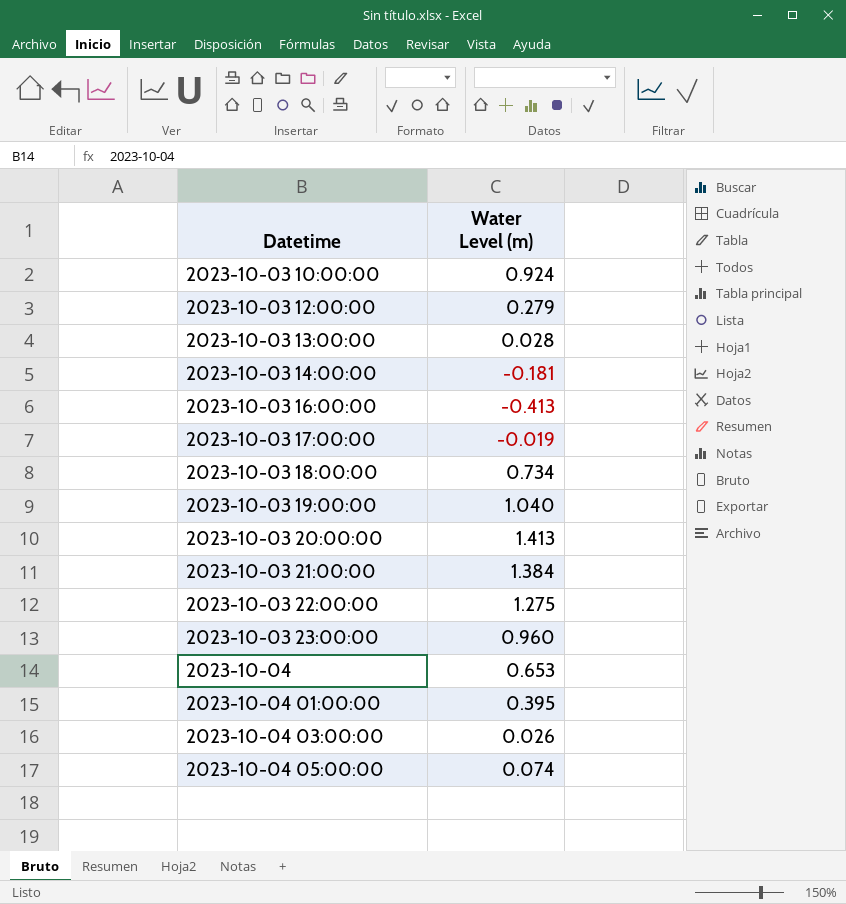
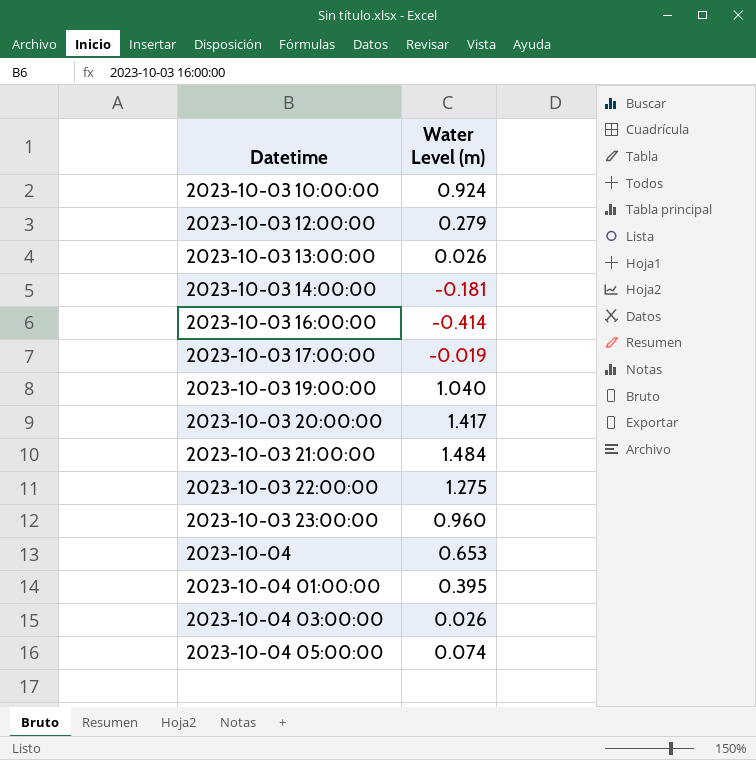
row 2023-10-03 18:00:00: 0.734 -> none
2023-10-03 13:00:00 | Water Level (m): 0.028 -> 0.026
2023-10-03 16:00:00 | Water Level (m): -0.413 -> -0.414
2023-10-03 20:00:00 | Water Level (m): 1.413 -> 1.417
2023-10-03 21:00:00 | Water Level (m): 1.384 -> 1.484

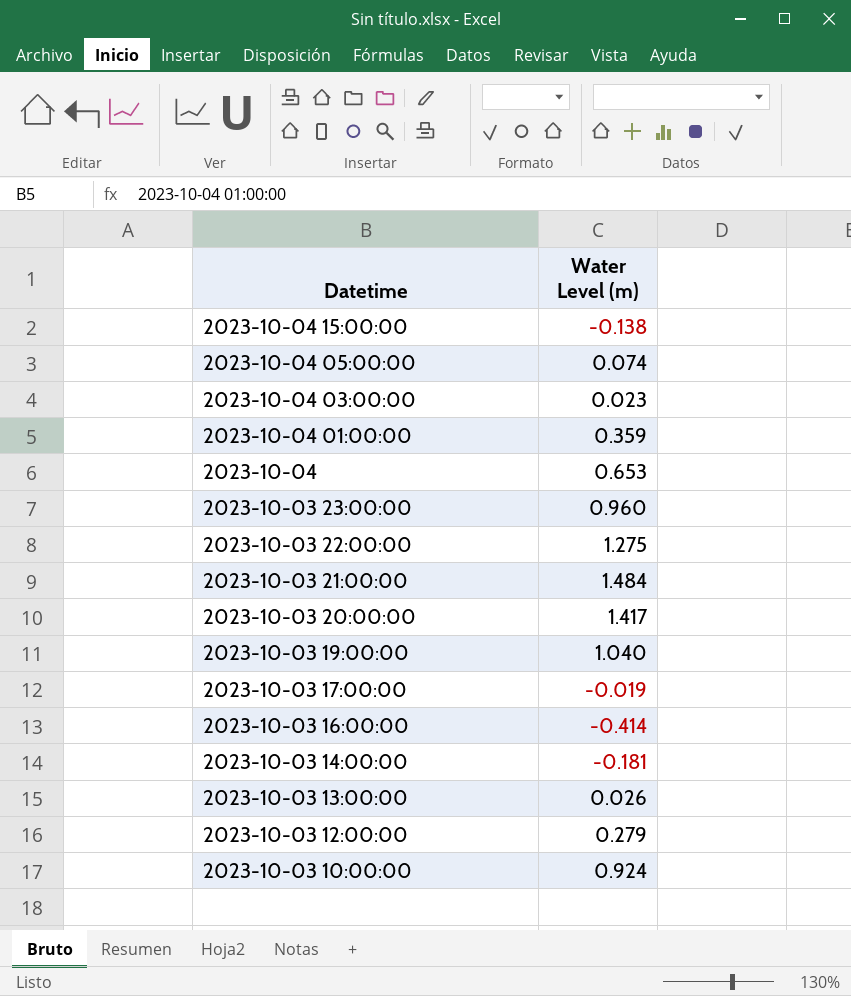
row order: Datetime ascending -> Datetime descending
row 2023-10-04 15:00:00: none -> -0.138
2023-10-04 03:00:00 | Water Level (m): 0.026 -> 0.023
2023-10-04 01:00:00 | Water Level (m): 0.395 -> 0.359

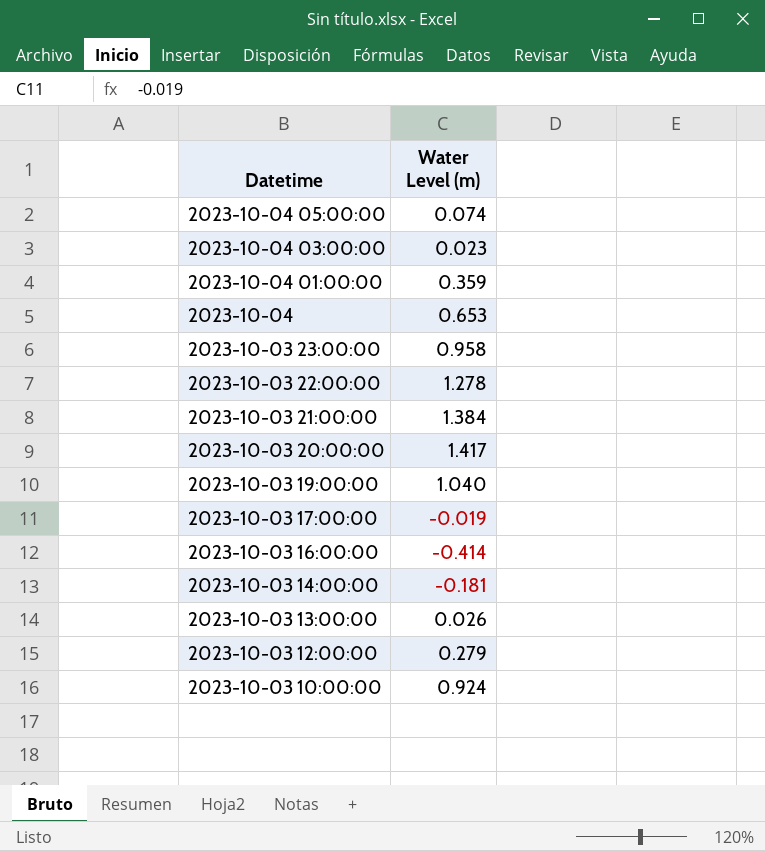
row 2023-10-04 15:00:00: -0.138 -> none
2023-10-03 23:00:00 | Water Level (m): 0.960 -> 0.958
2023-10-03 22:00:00 | Water Level (m): 1.275 -> 1.278
2023-10-03 21:00:00 | Water Level (m): 1.484 -> 1.384

